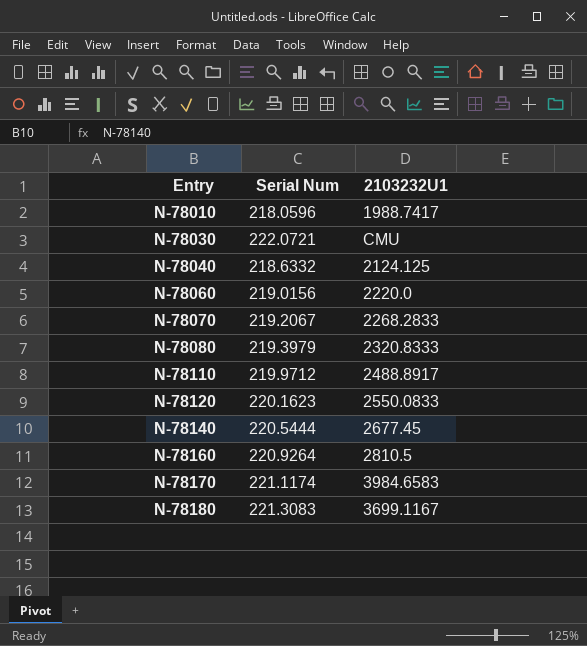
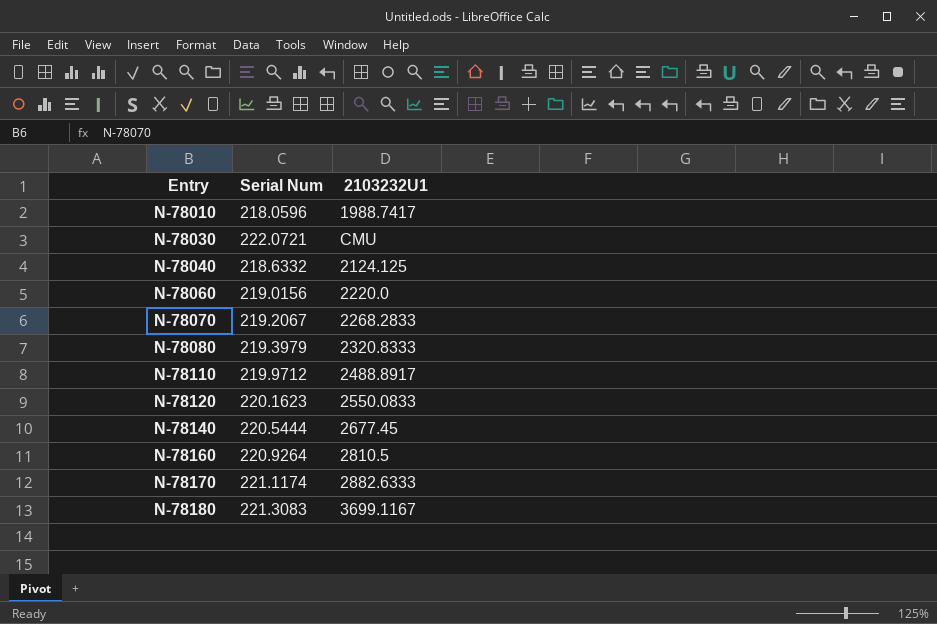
N-78170 | 2103232U1: 3984.6583 -> 2882.6333

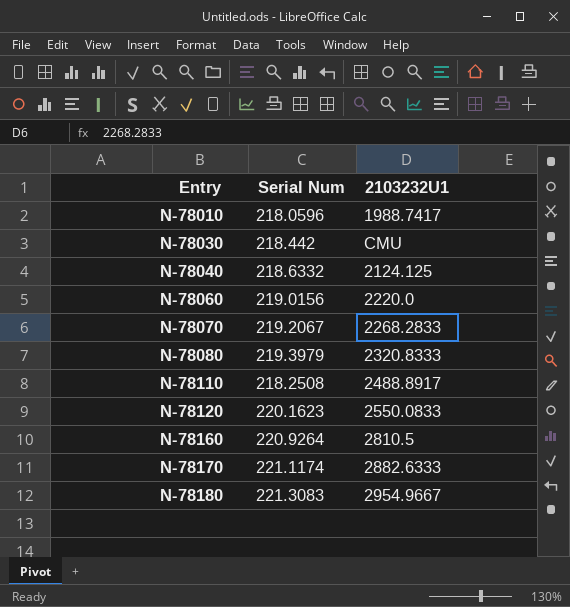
row N-78140: 220.5444 | 2677.45 -> none
N-78030 | Serial Num: 222.0721 -> 218.442
N-78110 | Serial Num: 219.9712 -> 218.2508
N-78180 | 2103232U1: 3699.1167 -> 2954.9667

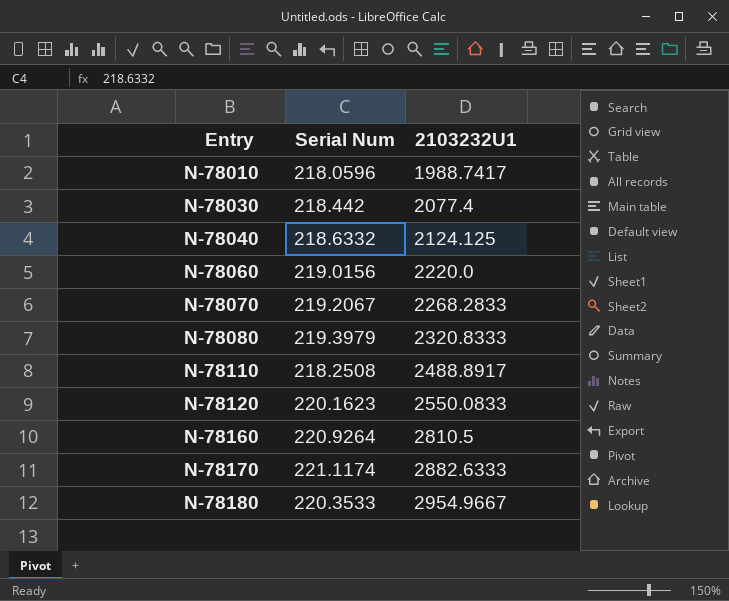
N-78030 | 2103232U1: CMU -> 2077.4
N-78180 | Serial Num: 221.3083 -> 220.3533

